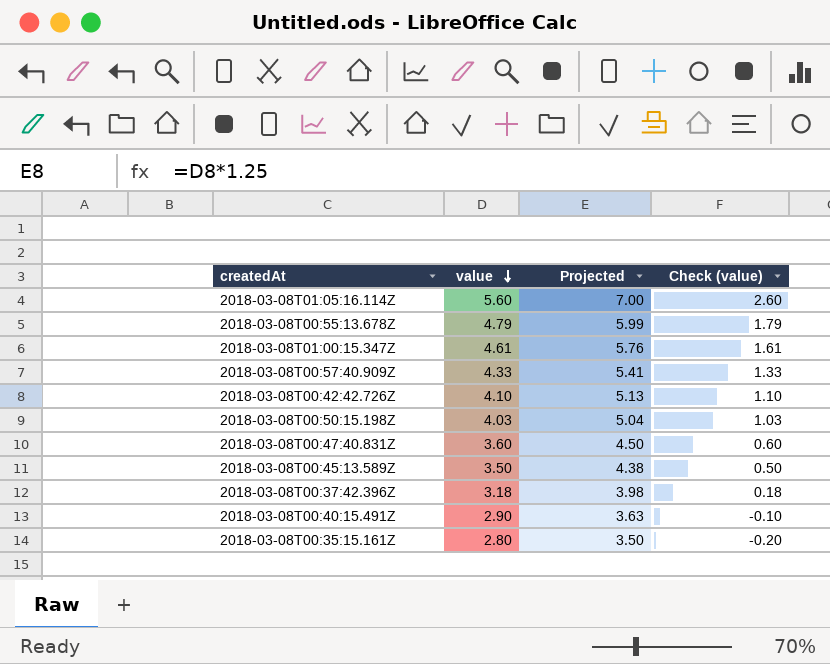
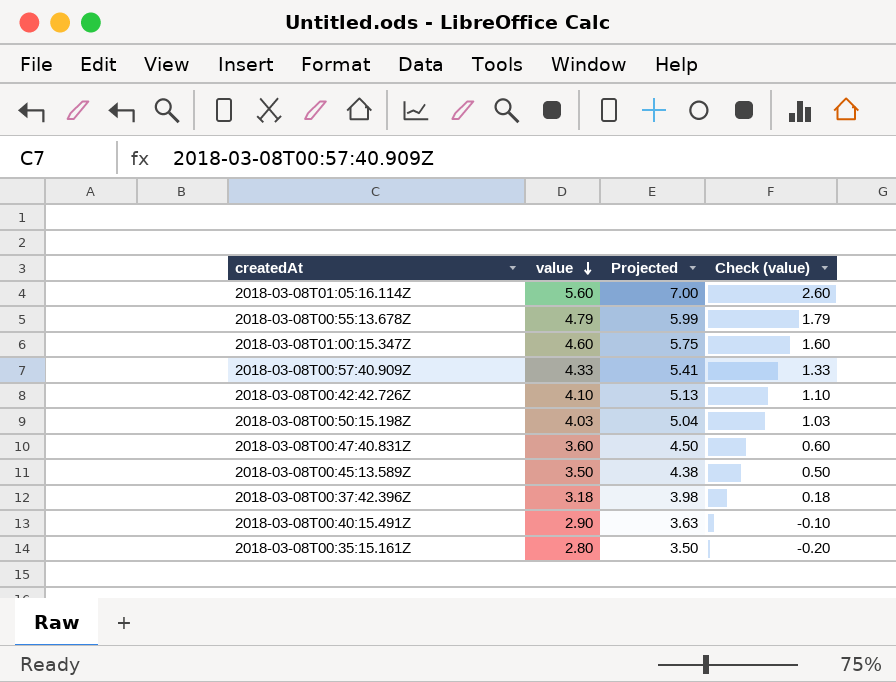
2018-03-08T01:00:15.347Z | value: 4.61 -> 4.60
2018-03-08T01:00:15.347Z | Projected: 5.76 -> 5.75
2018-03-08T01:00:15.347Z | Check (value): 1.61 -> 1.60

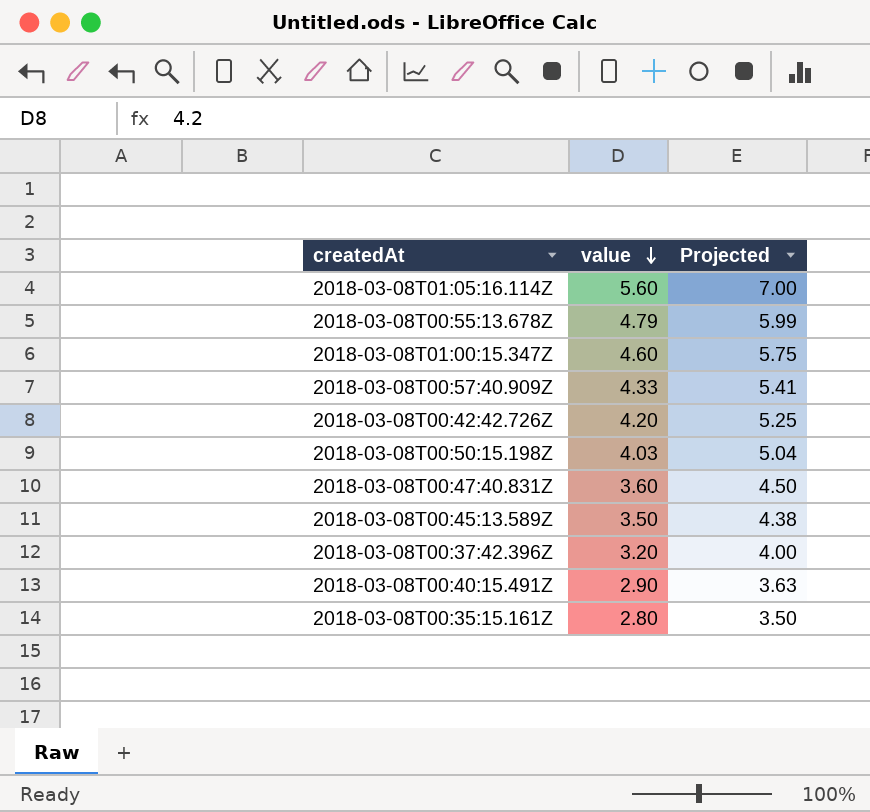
column Check (value) | formula: [value] - 3 -> none
2018-03-08T00:42:42.726Z | value: 4.10 -> 4.20
2018-03-08T00:42:42.726Z | Projected: 5.13 -> 5.25
2018-03-08T00:37:42.396Z | value: 3.18 -> 3.20
2018-03-08T00:37:42.396Z | Projected: 3.98 -> 4.00

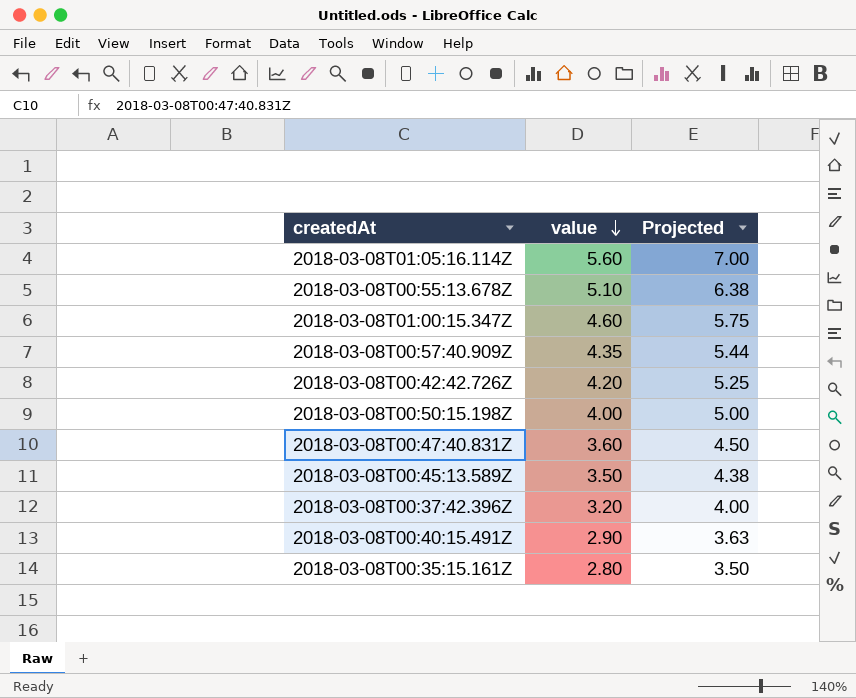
2018-03-08T00:55:13.678Z | value: 4.79 -> 5.10
2018-03-08T00:55:13.678Z | Projected: 5.99 -> 6.38
2018-03-08T00:57:40.909Z | value: 4.33 -> 4.35
2018-03-08T00:57:40.909Z | Projected: 5.41 -> 5.44
2018-03-08T00:50:15.198Z | value: 4.03 -> 4.00
2018-03-08T00:50:15.198Z | Projected: 5.04 -> 5.00

